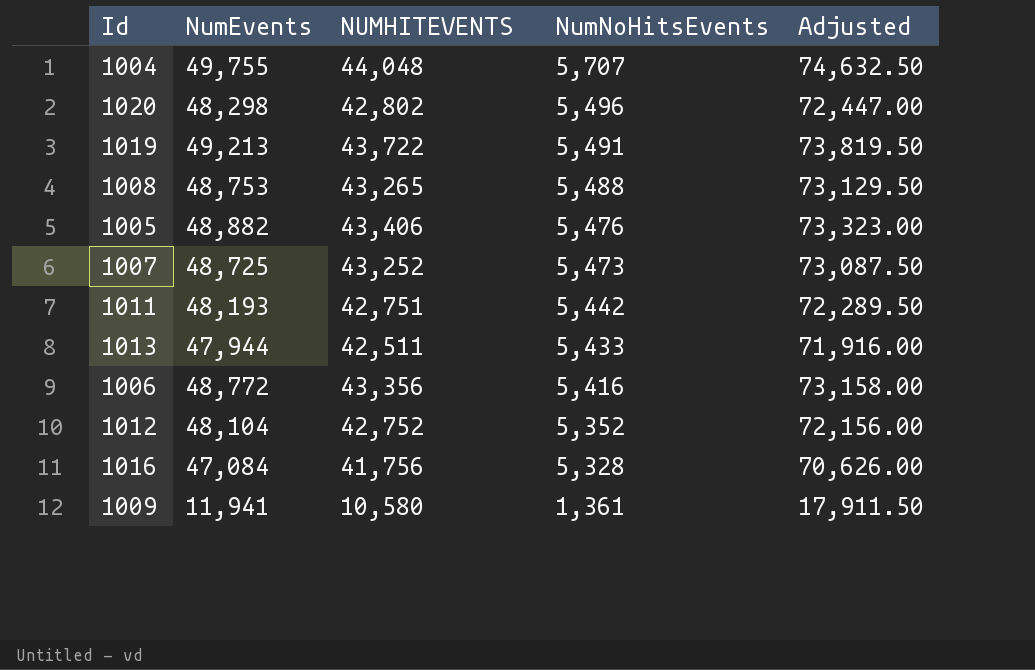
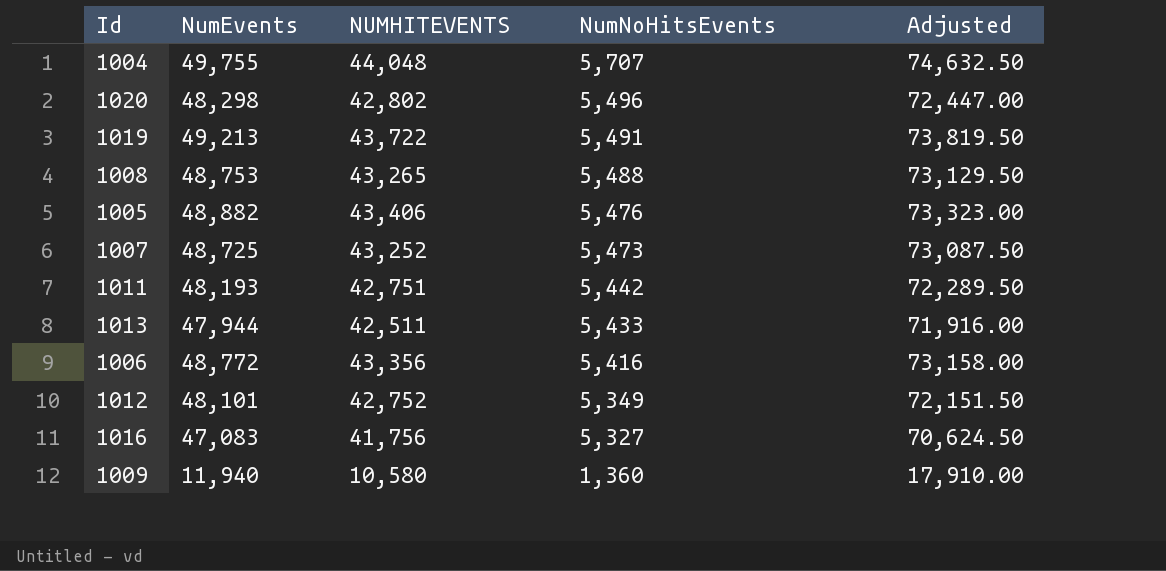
1012 | NumEvents: 48,104 -> 48,101
1012 | NumNoHitsEvents: 5,352 -> 5,349
1012 | Adjusted: 72,156.00 -> 72,151.50
1016 | NumEvents: 47,084 -> 47,083
1016 | NumNoHitsEvents: 5,328 -> 5,327
1016 | Adjusted: 70,626.00 -> 70,624.50
1009 | NumEvents: 11,941 -> 11,940
1009 | NumNoHitsEvents: 1,361 -> 1,360
1009 | Adjusted: 17,911.50 -> 17,910.00

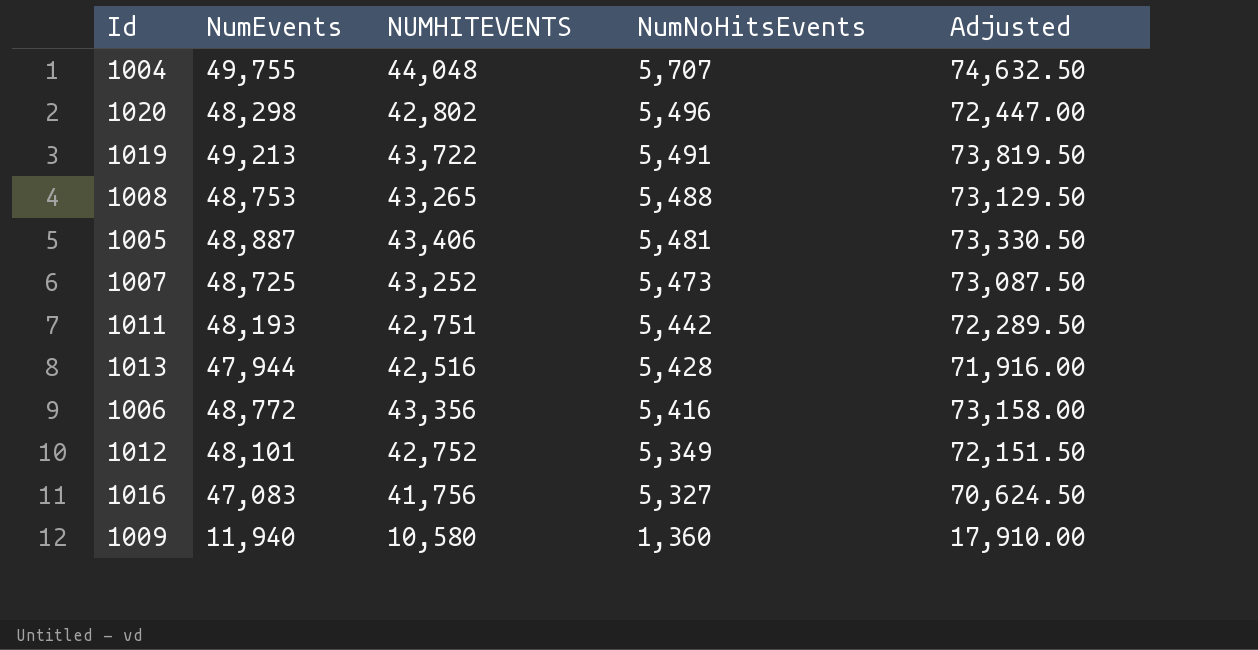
1005 | NumEvents: 48,882 -> 48,887
1005 | NumNoHitsEvents: 5,476 -> 5,481
1005 | Adjusted: 73,323.00 -> 73,330.50
1013 | NUMHITEVENTS: 42,511 -> 42,516
1013 | NumNoHitsEvents: 5,433 -> 5,428

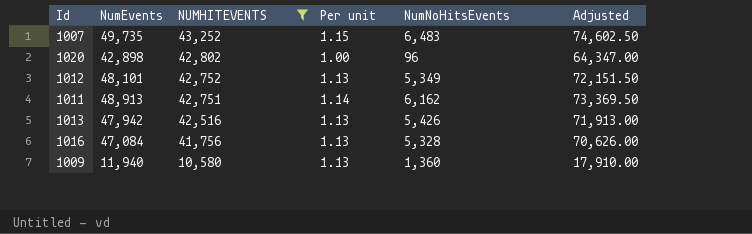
filter: none -> NUMHITEVENTS <= 43,252
row order: NumNoHitsEvents descending -> NUMHITEVENTS descending
column Per unit | formula: none -> [NumEvents] / [NUMHITEVENTS]
1007 | NumEvents: 48,725 -> 49,735
1007 | NumNoHitsEvents: 5,473 -> 6,483
1007 | Adjusted: 73,087.50 -> 74,602.50
1020 | NumEvents: 48,298 -> 42,898
1020 | NumNoHitsEvents: 5,496 -> 96
1020 | Adjusted: 72,447.00 -> 64,347.00
1011 | NumEvents: 48,193 -> 48,913
1011 | NumNoHitsEvents: 5,442 -> 6,162
1011 | Adjusted: 72,289.50 -> 73,369.50
1013 | NumEvents: 47,944 -> 47,942
1013 | NumNoHitsEvents: 5,428 -> 5,426
1013 | Adjusted: 71,916.00 -> 71,913.00
1016 | NumEvents: 47,083 -> 47,084
1016 | NumNoHitsEvents: 5,327 -> 5,328
1016 | Adjusted: 70,624.50 -> 70,626.00

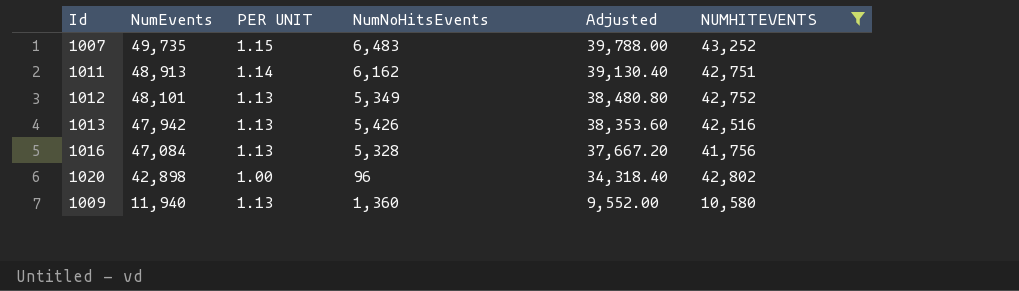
row order: NUMHITEVENTS descending -> NumEvents descending
column name: Per unit -> PER UNIT
column Adjusted | formula: [NumEvents] * 1.5 -> [NumEvents] * 0.8
column NUMHITEVENTS | position: 3 -> 6

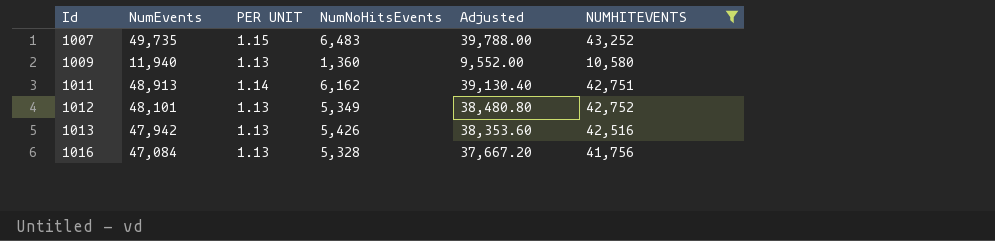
row order: NumEvents descending -> Id ascending
row 1020: 42,898 | 1.00 | 96 | 34,318.40 | 42,802 -> none

